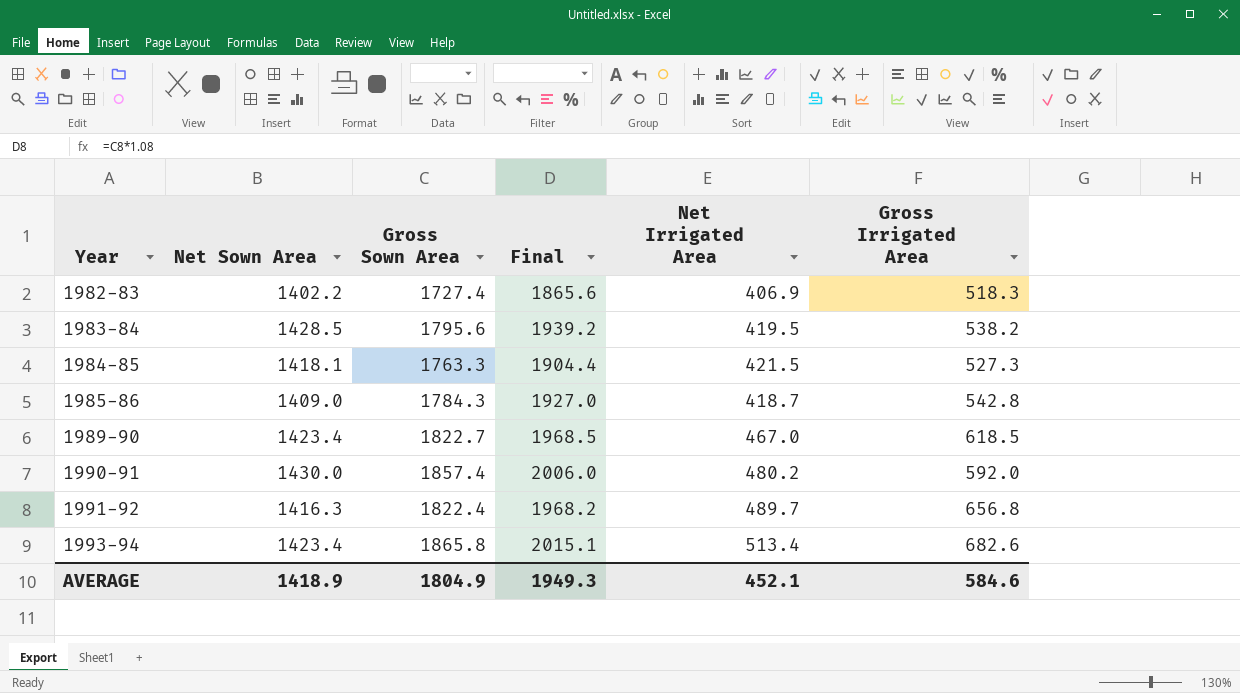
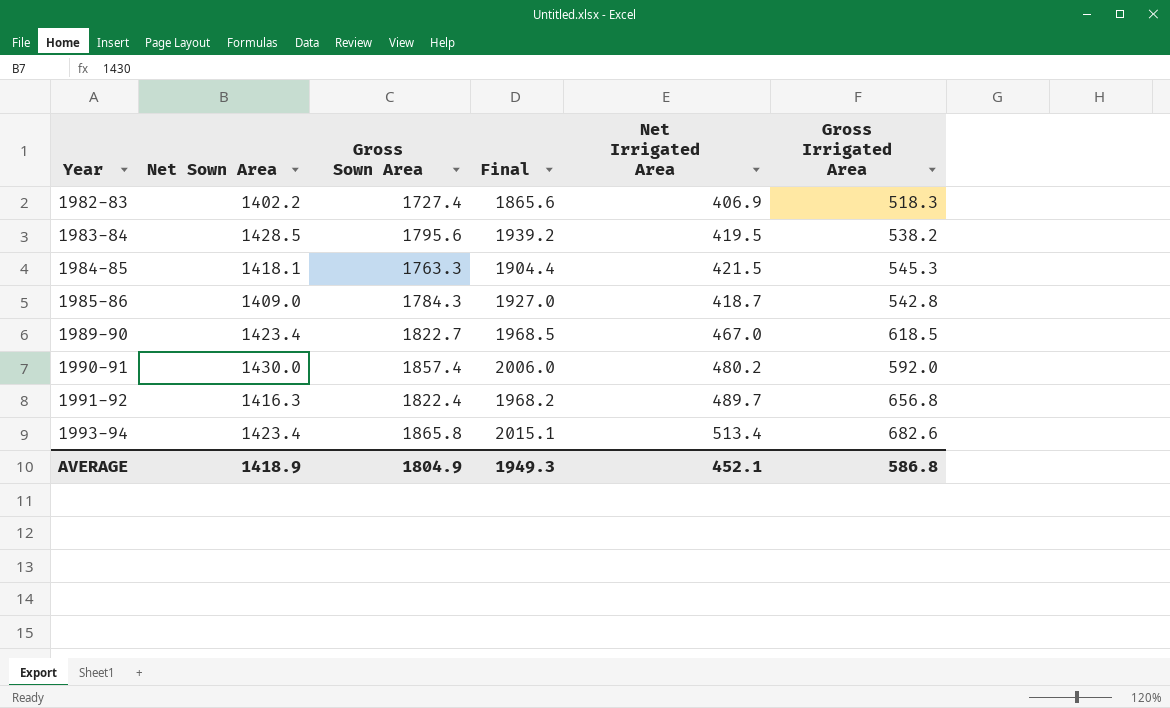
1984-85 | Gross Irrigated Area: 527.3 -> 545.3
AVERAGE | Gross Irrigated Area: 584.6 -> 586.8

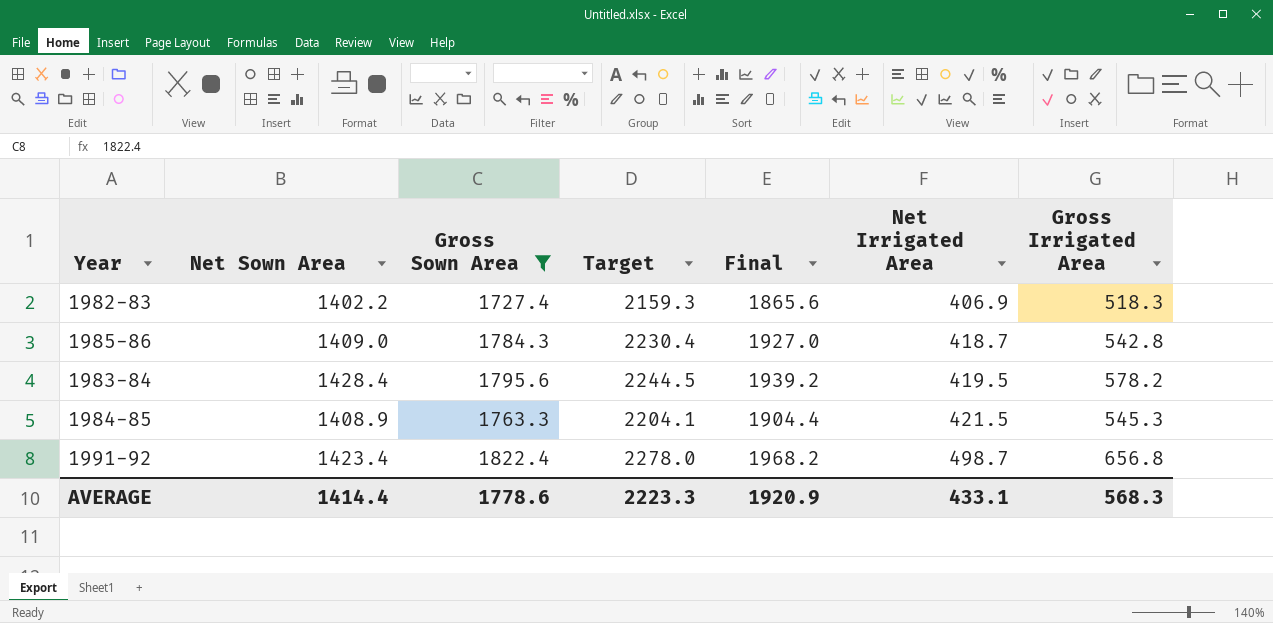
filter: none -> Gross Sown Area <= 1822.4
row order: Year ascending -> Net Irrigated Area ascending
column Target | formula: none -> [Gross Sown Area] * 1.25
1983-84 | Net Sown Area: 1428.5 -> 1428.4
1983-84 | Gross Irrigated Area: 538.2 -> 578.2
1984-85 | Net Sown Area: 1418.1 -> 1408.9
1991-92 | Net Sown Area: 1416.3 -> 1423.4
1991-92 | Net Irrigated Area: 489.7 -> 498.7
AVERAGE | Net Sown Area: 1418.9 -> 1414.4
AVERAGE | Gross Sown Area: 1804.9 -> 1778.6
AVERAGE | Final: 1949.3 -> 1920.9
AVERAGE | Net Irrigated Area: 452.1 -> 433.1
AVERAGE | Gross Irrigated Area: 586.8 -> 568.3

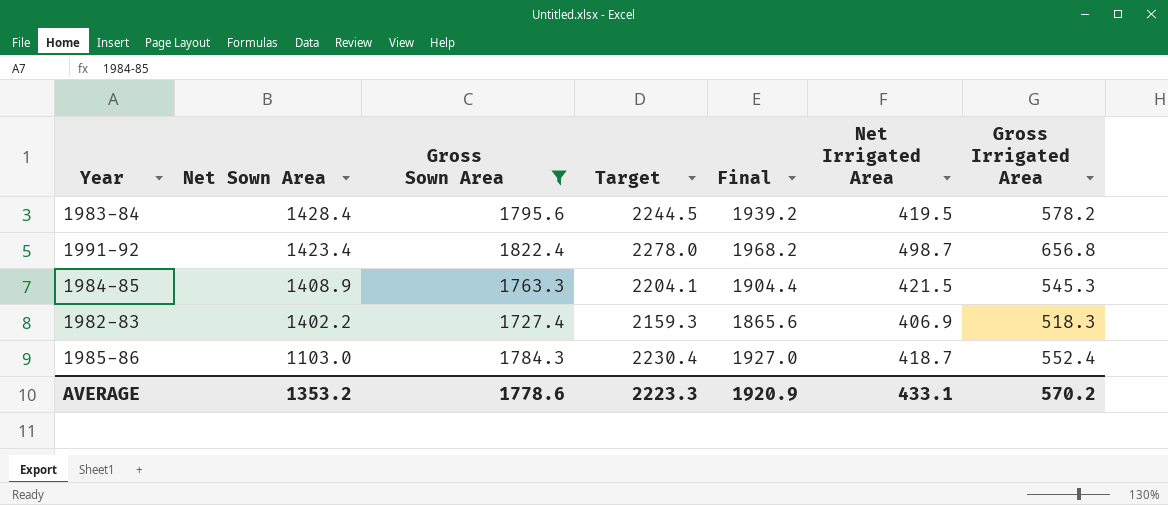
row order: Net Irrigated Area ascending -> Net Sown Area descending
1985-86 | Net Sown Area: 1409.0 -> 1103.0
1985-86 | Gross Irrigated Area: 542.8 -> 552.4
AVERAGE | Net Sown Area: 1414.4 -> 1353.2
AVERAGE | Gross Irrigated Area: 568.3 -> 570.2

